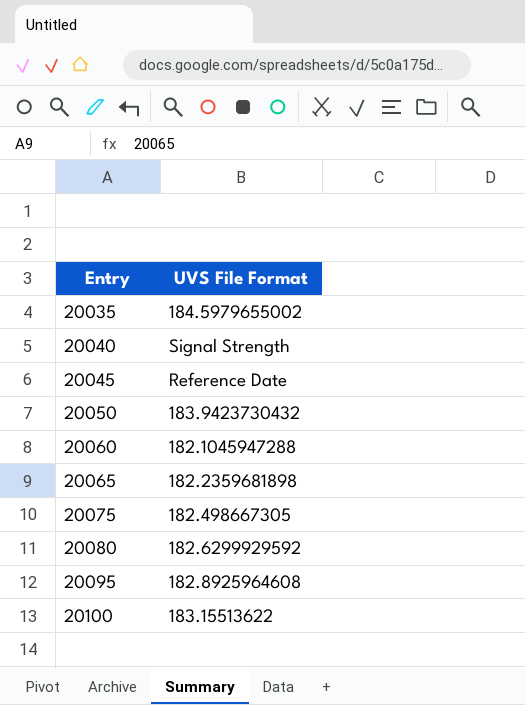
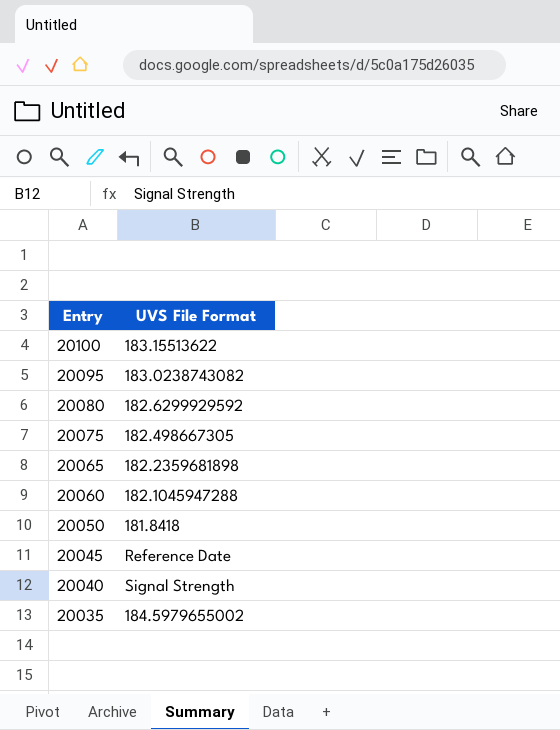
row order: Entry ascending -> Entry descending
20095 | UVS File Format: 182.8925964608 -> 183.0238743082
20050 | UVS File Format: 183.9423730432 -> 181.8418

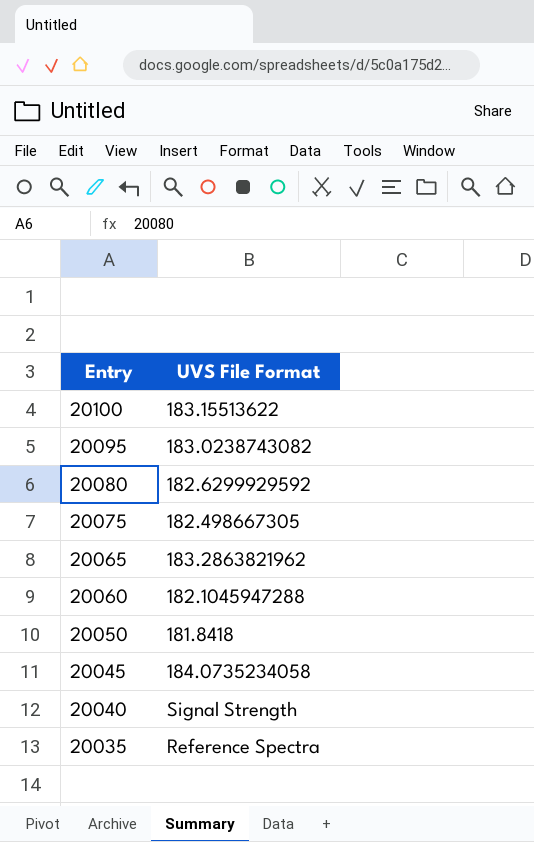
20065 | UVS File Format: 182.2359681898 -> 183.2863821962
20045 | UVS File Format: Reference Date -> 184.0735234058
20035 | UVS File Format: 184.5979655002 -> Reference Spectra

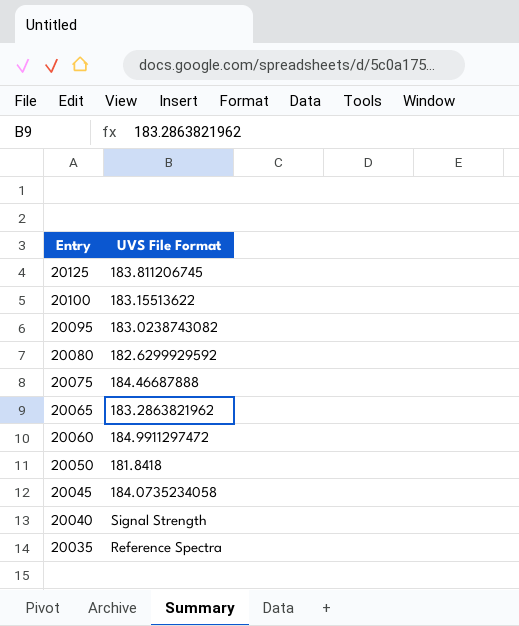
row 20125: none -> 183.811206745
20075 | UVS File Format: 182.498667305 -> 184.46687888
20060 | UVS File Format: 182.1045947288 -> 184.9911297472

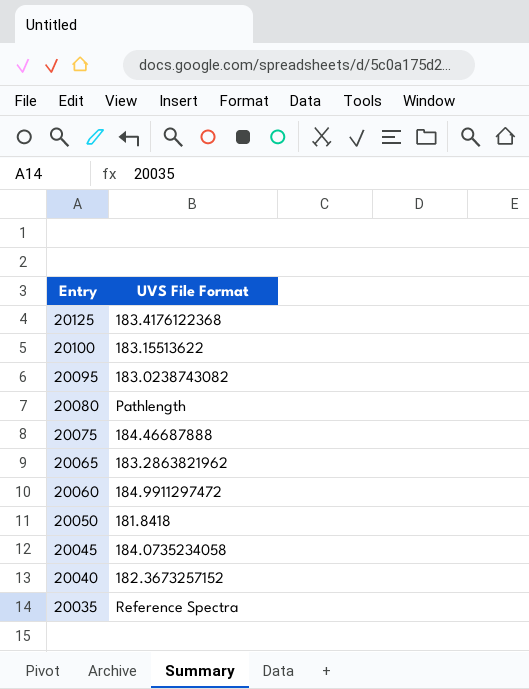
20125 | UVS File Format: 183.811206745 -> 183.4176122368
20080 | UVS File Format: 182.6299929592 -> Pathlength
20040 | UVS File Format: Signal Strength -> 182.3673257152

